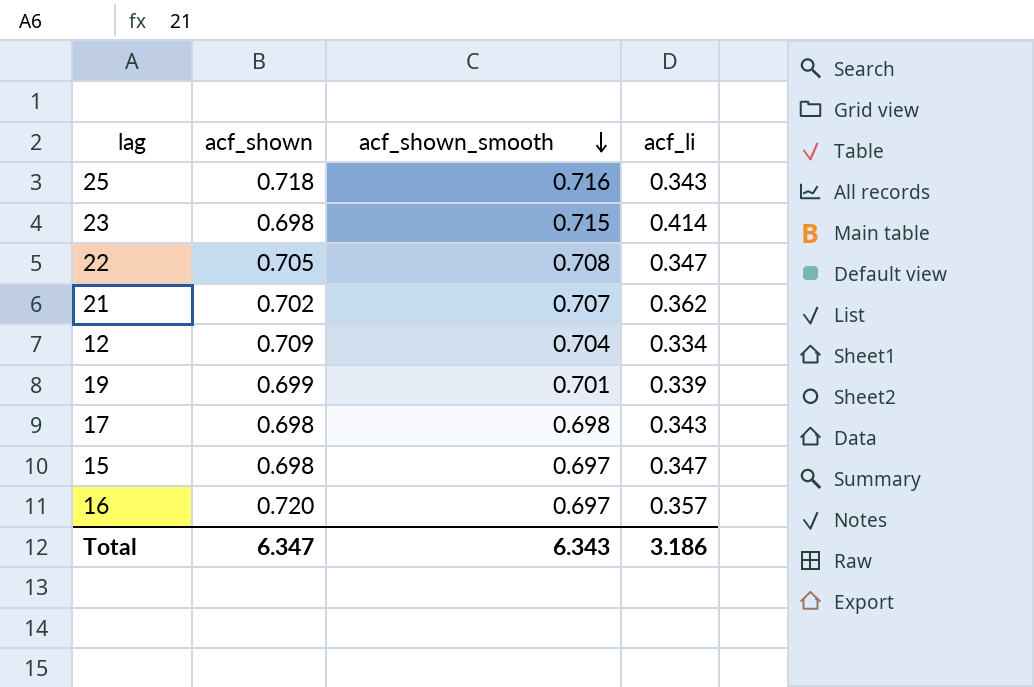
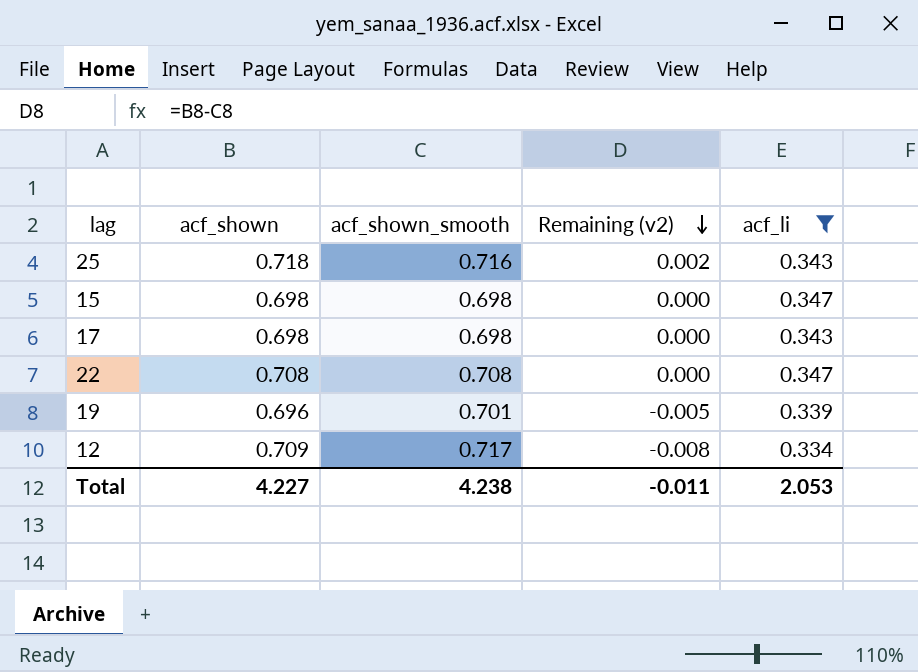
filter: none -> acf_li <= 0.347
row order: acf_shown_smooth descending -> Remaining (v2) descending
column Remaining (v2) | formula: none -> [acf_shown] - [acf_shown_smooth]
15 | acf_shown_smooth: 0.697 -> 0.698
22 | acf_shown: 0.705 -> 0.708
19 | acf_shown: 0.699 -> 0.696
12 | acf_shown_smooth: 0.704 -> 0.717
Total | acf_shown: 6.347 -> 4.227
Total | acf_shown_smooth: 6.343 -> 4.238
Total | acf_li: 3.186 -> 2.053

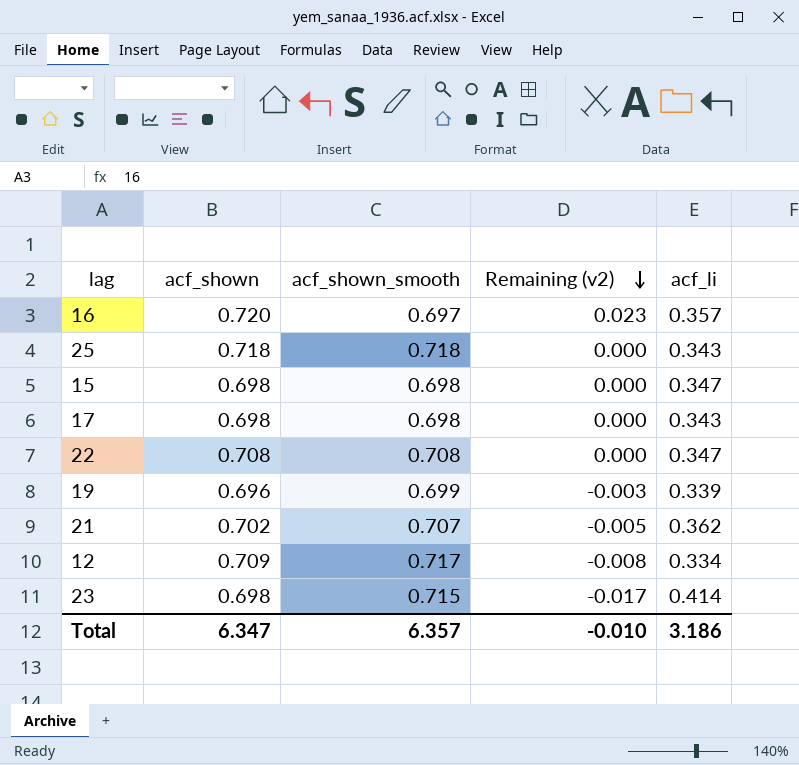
filter: acf_li <= 0.347 -> none
25 | acf_shown_smooth: 0.716 -> 0.718
25 | Remaining (v2): 0.002 -> 0.000
19 | acf_shown_smooth: 0.701 -> 0.699
19 | Remaining (v2): -0.005 -> -0.003
Total | acf_shown: 4.227 -> 6.347
Total | acf_shown_smooth: 4.238 -> 6.357
Total | Remaining (v2): -0.011 -> -0.010
Total | acf_li: 2.053 -> 3.186

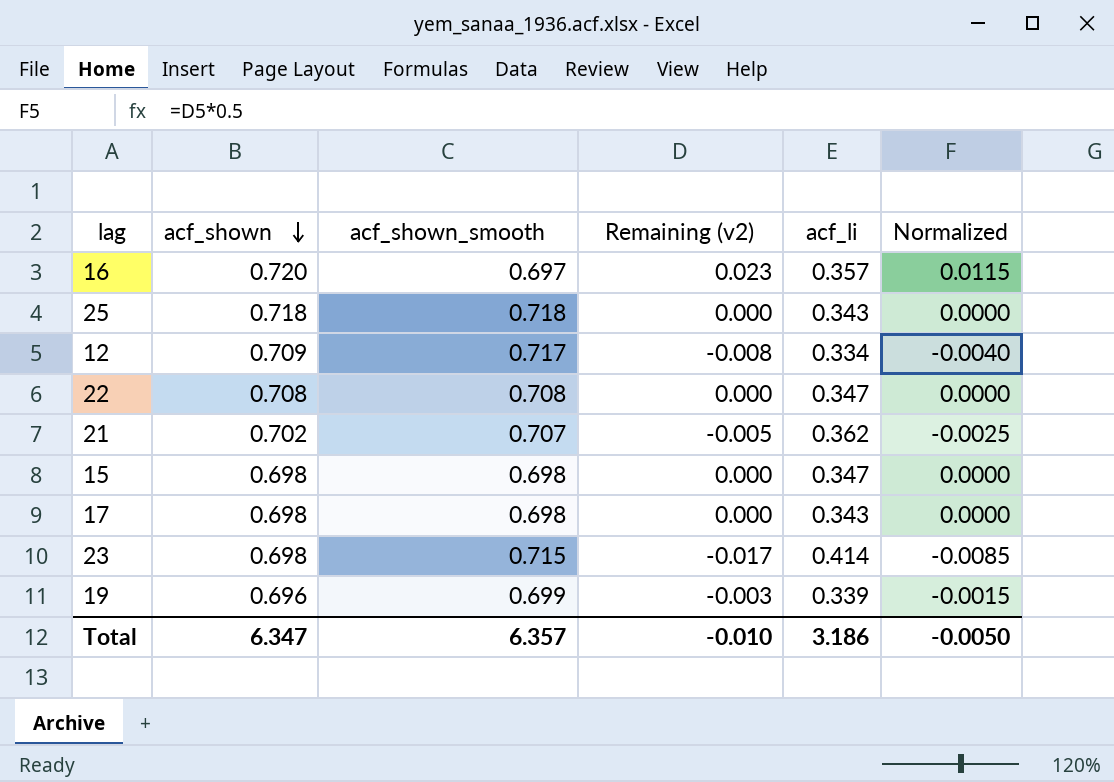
row order: Remaining (v2) descending -> acf_shown descending
column Normalized | formula: none -> [Remaining (v2)] * 0.5

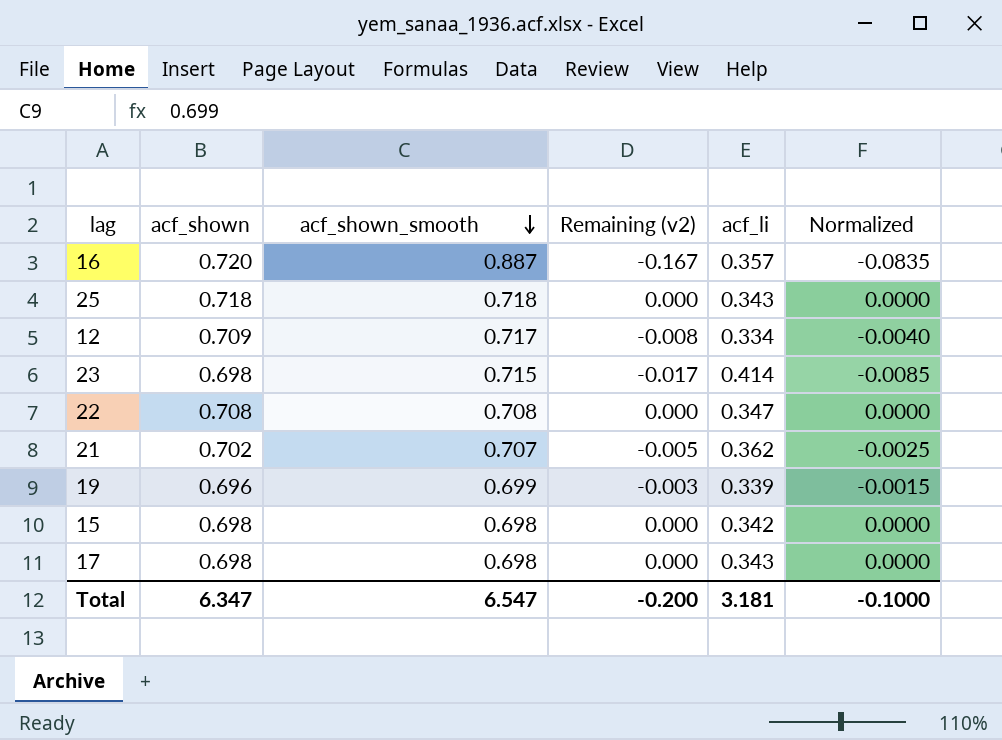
row order: acf_shown descending -> acf_shown_smooth descending
16 | acf_shown_smooth: 0.697 -> 0.887
16 | Remaining (v2): 0.023 -> -0.167
16 | Normalized: 0.0115 -> -0.0835
15 | acf_li: 0.347 -> 0.342
Total | acf_shown_smooth: 6.357 -> 6.547
Total | Remaining (v2): -0.010 -> -0.200
Total | acf_li: 3.186 -> 3.181
Total | Normalized: -0.0050 -> -0.1000

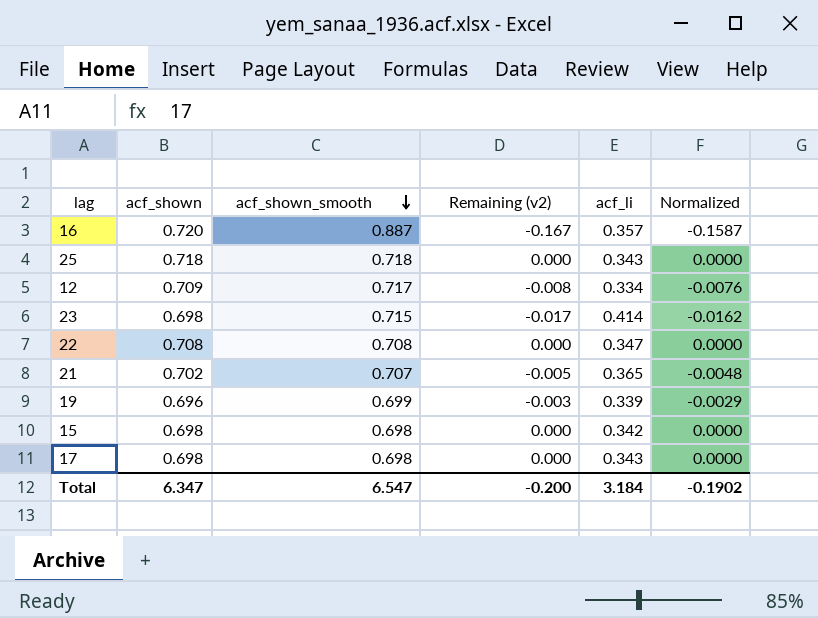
column Normalized | formula: [Remaining (v2)] * 0.5 -> [Remaining (v2)] * 0.95
21 | acf_li: 0.362 -> 0.365
Total | acf_li: 3.181 -> 3.184
Total | Normalized: -0.1000 -> -0.1902

